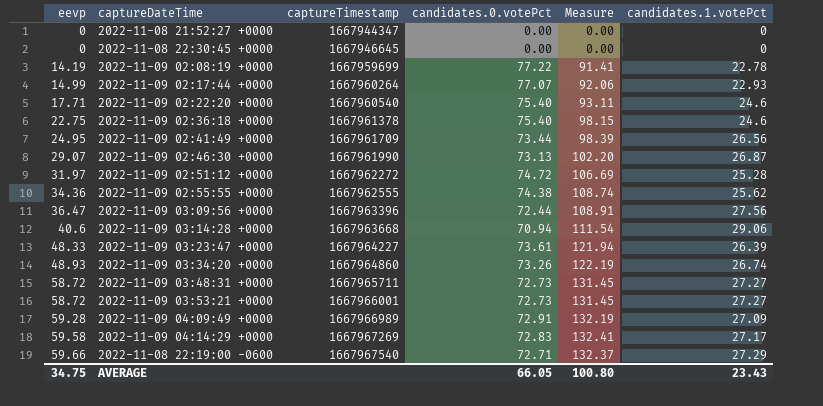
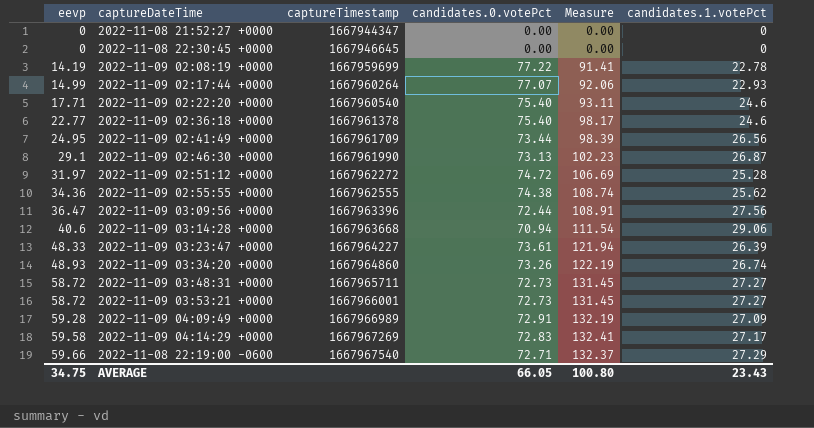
2022-11-09 02:36:18 +0000 | eevp: 22.75 -> 22.77
2022-11-09 02:36:18 +0000 | Measure: 98.15 -> 98.17
2022-11-09 02:46:30 +0000 | eevp: 29.07 -> 29.1
2022-11-09 02:46:30 +0000 | Measure: 102.20 -> 102.23

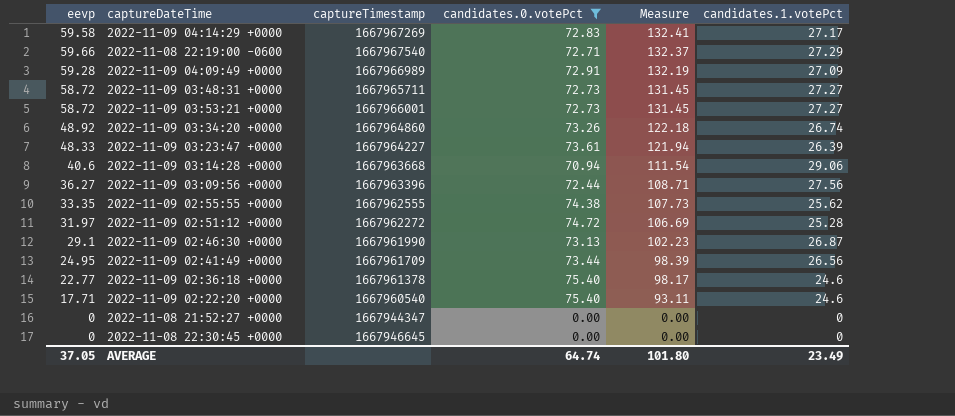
filter: none -> candidates.0.votePct <= 75.40
row order: eevp ascending -> Measure descending
2022-11-09 03:34:20 +0000 | eevp: 48.93 -> 48.92
2022-11-09 03:34:20 +0000 | Measure: 122.19 -> 122.18
2022-11-09 03:09:56 +0000 | eevp: 36.47 -> 36.27
2022-11-09 03:09:56 +0000 | Measure: 108.91 -> 108.71
2022-11-09 02:55:55 +0000 | eevp: 34.36 -> 33.35
2022-11-09 02:55:55 +0000 | Measure: 108.74 -> 107.73
AVERAGE | eevp: 34.75 -> 37.05
AVERAGE | candidates.0.votePct: 66.05 -> 64.74
AVERAGE | Measure: 100.80 -> 101.80
AVERAGE | candidates.1.votePct: 23.43 -> 23.49

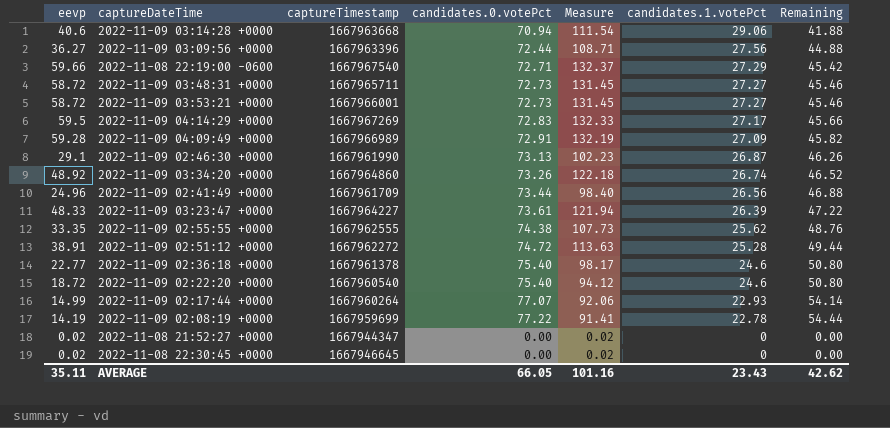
filter: candidates.0.votePct <= 75.40 -> none
row order: Measure descending -> candidates.1.votePct descending
column Remaining | formula: none -> [candidates.0.votePct] - [candidates.1.votePct]
2022-11-09 04:14:29 +0000 | eevp: 59.58 -> 59.5
2022-11-09 04:14:29 +0000 | Measure: 132.41 -> 132.33
2022-11-09 02:41:49 +0000 | eevp: 24.95 -> 24.96
2022-11-09 02:41:49 +0000 | Measure: 98.39 -> 98.40
2022-11-09 02:51:12 +0000 | eevp: 31.97 -> 38.91
2022-11-09 02:51:12 +0000 | Measure: 106.69 -> 113.63
2022-11-09 02:22:20 +0000 | eevp: 17.71 -> 18.72
2022-11-09 02:22:20 +0000 | Measure: 93.11 -> 94.12
2022-11-08 21:52:27 +0000 | eevp: 0 -> 0.02
2022-11-08 21:52:27 +0000 | Measure: 0.00 -> 0.02
2022-11-08 22:30:45 +0000 | eevp: 0 -> 0.02
2022-11-08 22:30:45 +0000 | Measure: 0.00 -> 0.02
AVERAGE | eevp: 37.05 -> 35.11
AVERAGE | candidates.0.votePct: 64.74 -> 66.05
AVERAGE | Measure: 101.80 -> 101.16
AVERAGE | candidates.1.votePct: 23.49 -> 23.43

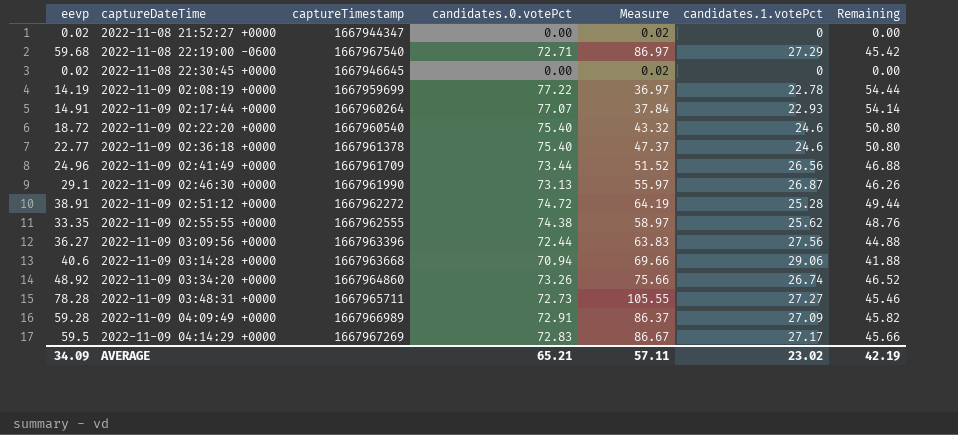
row order: candidates.1.votePct descending -> captureDateTime ascending
column Measure | formula: [eevp] + [candidates.0.votePct] -> [eevp] + [candidates.1.votePct]
row 2022-11-09 03:53:21 +0000: 58.72 | 1667966001 | 72.73 | 131.45 | 27.27 | 45.46 -> none
row 2022-11-09 03:23:47 +0000: 48.33 | 1667964227 | 73.61 | 121.94 | 26.39 | 47.22 -> none
2022-11-08 22:19:00 -0600 | eevp: 59.66 -> 59.68
2022-11-09 02:17:44 +0000 | eevp: 14.99 -> 14.91
2022-11-09 03:48:31 +0000 | eevp: 58.72 -> 78.28
AVERAGE | eevp: 35.11 -> 34.09
AVERAGE | candidates.0.votePct: 66.05 -> 65.21
AVERAGE | Measure: 101.16 -> 57.11
AVERAGE | candidates.1.votePct: 23.43 -> 23.02
AVERAGE | Remaining: 42.62 -> 42.19

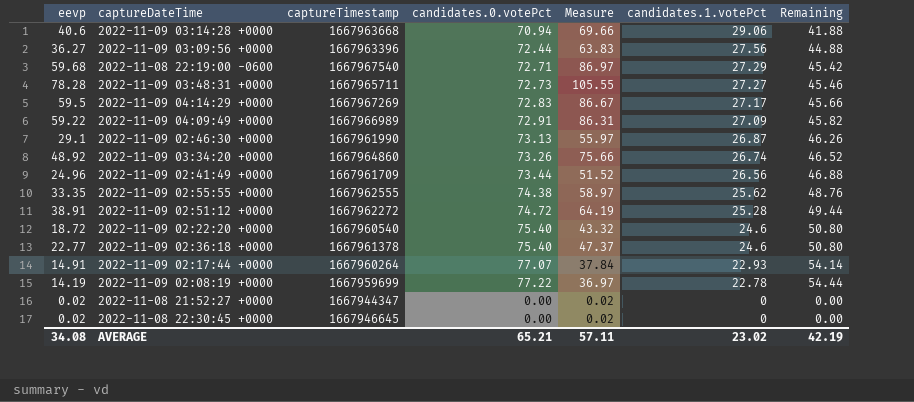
row order: captureDateTime ascending -> candidates.1.votePct descending
2022-11-09 04:09:49 +0000 | eevp: 59.28 -> 59.22
2022-11-09 04:09:49 +0000 | Measure: 86.37 -> 86.31
AVERAGE | eevp: 34.09 -> 34.08

